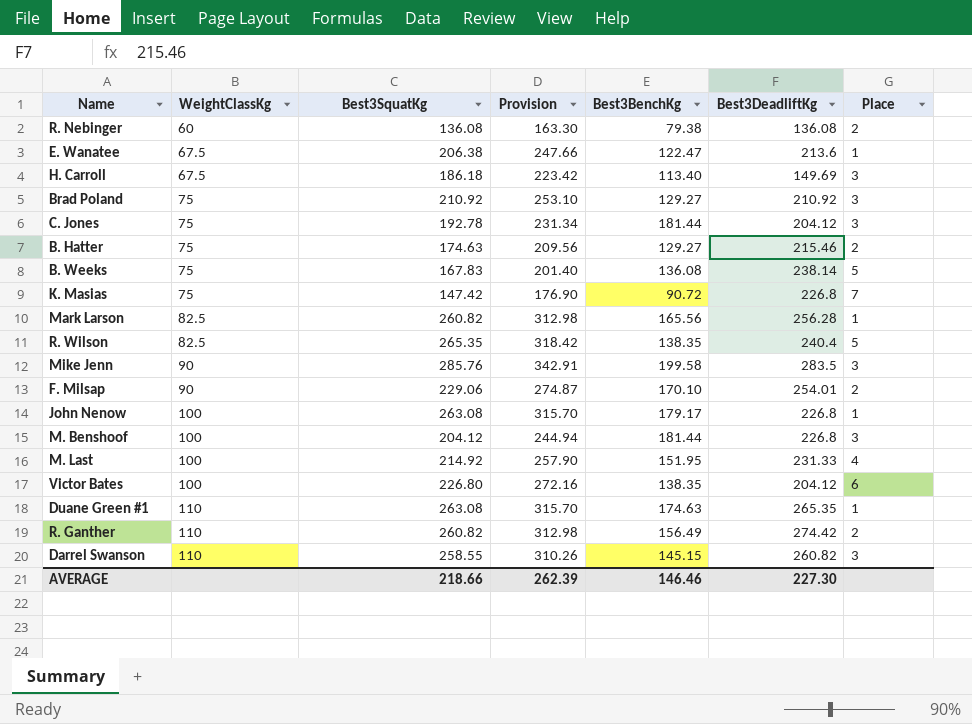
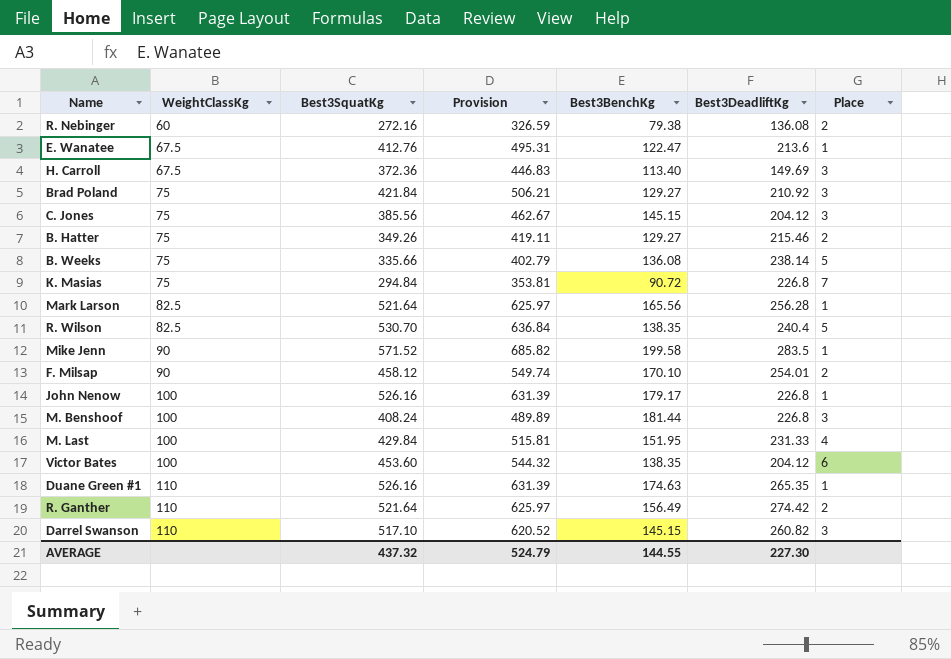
R. Nebinger | Best3SquatKg: 136.08 -> 272.16
R. Nebinger | Provision: 163.30 -> 326.59
E. Wanatee | Best3SquatKg: 206.38 -> 412.76
E. Wanatee | Provision: 247.66 -> 495.31
H. Carroll | Best3SquatKg: 186.18 -> 372.36
H. Carroll | Provision: 223.42 -> 446.83
Brad Poland | Best3SquatKg: 210.92 -> 421.84
Brad Poland | Provision: 253.10 -> 506.21
C. Jones | Best3SquatKg: 192.78 -> 385.56
C. Jones | Provision: 231.34 -> 462.67
C. Jones | Best3BenchKg: 181.44 -> 145.15
B. Hatter | Best3SquatKg: 174.63 -> 349.26
B. Hatter | Provision: 209.56 -> 419.11
B. Weeks | Best3SquatKg: 167.83 -> 335.66
B. Weeks | Provision: 201.40 -> 402.79
K. Masias | Best3SquatKg: 147.42 -> 294.84
K. Masias | Provision: 176.90 -> 353.81
Mark Larson | Best3SquatKg: 260.82 -> 521.64
Mark Larson | Provision: 312.98 -> 625.97
R. Wilson | Best3SquatKg: 265.35 -> 530.70
R. Wilson | Provision: 318.42 -> 636.84
Mike Jenn | Best3SquatKg: 285.76 -> 571.52
Mike Jenn | Provision: 342.91 -> 685.82
Mike Jenn | Place: 3 -> 1
F. Milsap | Best3SquatKg: 229.06 -> 458.12
F. Milsap | Provision: 274.87 -> 549.74
John Nenow | Best3SquatKg: 263.08 -> 526.16
John Nenow | Provision: 315.70 -> 631.39
M. Benshoof | Best3SquatKg: 204.12 -> 408.24
M. Benshoof | Provision: 244.94 -> 489.89
M. Last | Best3SquatKg: 214.92 -> 429.84
M. Last | Provision: 257.90 -> 515.81
Victor Bates | Best3SquatKg: 226.80 -> 453.60
Victor Bates | Provision: 272.16 -> 544.32
Duane Green #1 | Best3SquatKg: 263.08 -> 526.16
Duane Green #1 | Provision: 315.70 -> 631.39
R. Ganther | Best3SquatKg: 260.82 -> 521.64
R. Ganther | Provision: 312.98 -> 625.97
Darrel Swanson | Best3SquatKg: 258.55 -> 517.10
Darrel Swanson | Provision: 310.26 -> 620.52
AVERAGE | Best3SquatKg: 218.66 -> 437.32
AVERAGE | Provision: 262.39 -> 524.79
AVERAGE | Best3BenchKg: 146.46 -> 144.55

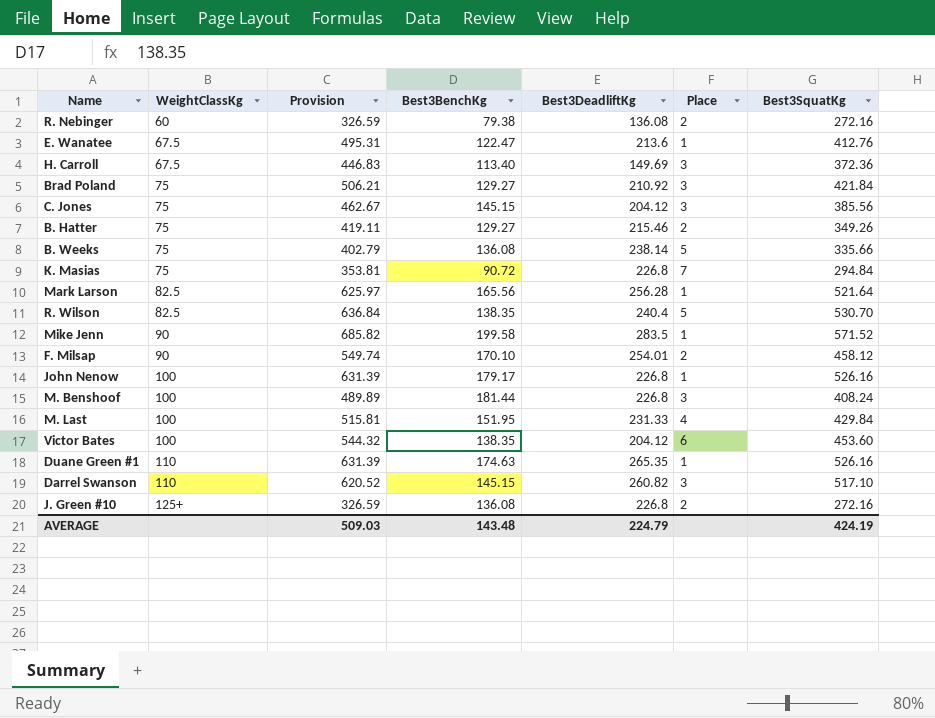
column Best3SquatKg | position: 3 -> 7
row R. Ganther: 110 | 521.64 | 625.97 | 156.49 | 274.42 | 2 -> none
row J. Green #10: none -> 125+ | 326.59 | 136.08 | 226.8 | 2 | 272.16
AVERAGE | Provision: 524.79 -> 509.03
AVERAGE | Best3BenchKg: 144.55 -> 143.48
AVERAGE | Best3DeadliftKg: 227.30 -> 224.79
AVERAGE | Best3SquatKg: 437.32 -> 424.19

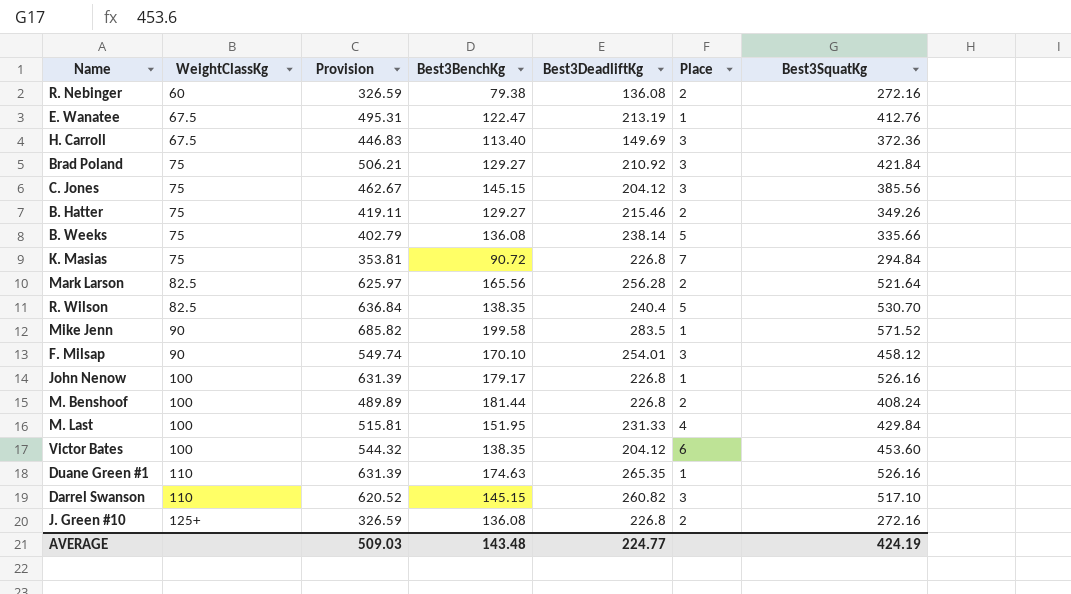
E. Wanatee | Best3DeadliftKg: 213.6 -> 213.19
Mark Larson | Place: 1 -> 2
F. Milsap | Place: 2 -> 3
M. Benshoof | Place: 3 -> 2
AVERAGE | Best3DeadliftKg: 224.79 -> 224.77

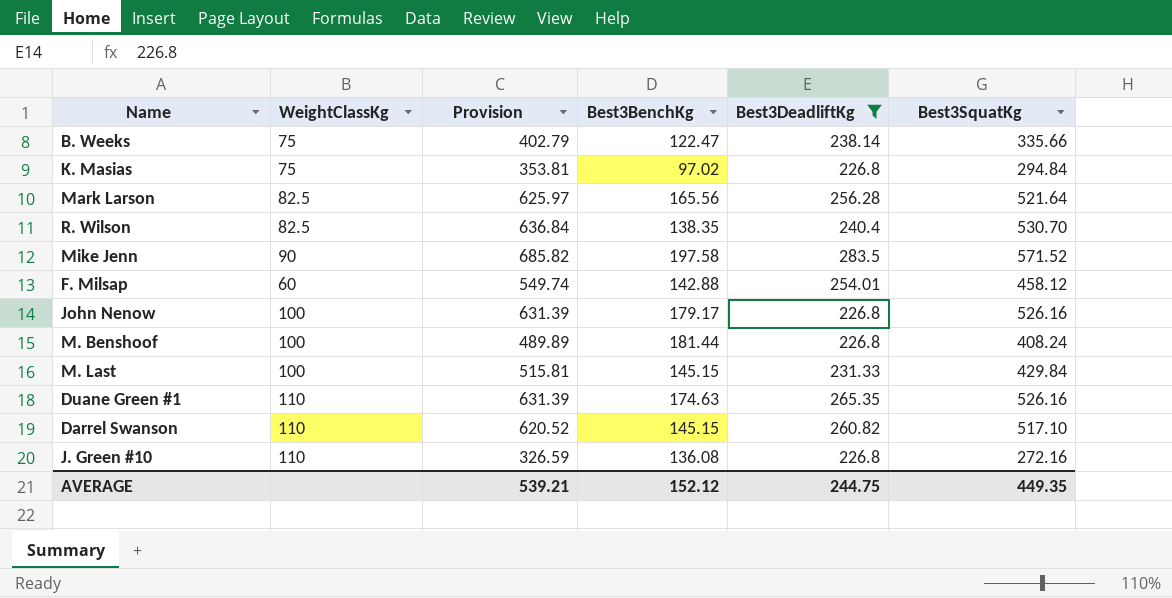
filter: none -> Best3DeadliftKg >= 226.8
column Place | position: 6 -> none
B. Weeks | Best3BenchKg: 136.08 -> 122.47
K. Masias | Best3BenchKg: 90.72 -> 97.02
Mike Jenn | Best3BenchKg: 199.58 -> 197.58
F. Milsap | WeightClassKg: 90 -> 60
F. Milsap | Best3BenchKg: 170.10 -> 142.88
M. Last | Best3BenchKg: 151.95 -> 145.15
J. Green #10 | WeightClassKg: 125+ -> 110
AVERAGE | Provision: 509.03 -> 539.21
AVERAGE | Best3BenchKg: 143.48 -> 152.12
AVERAGE | Best3DeadliftKg: 224.77 -> 244.75
AVERAGE | Best3SquatKg: 424.19 -> 449.35

